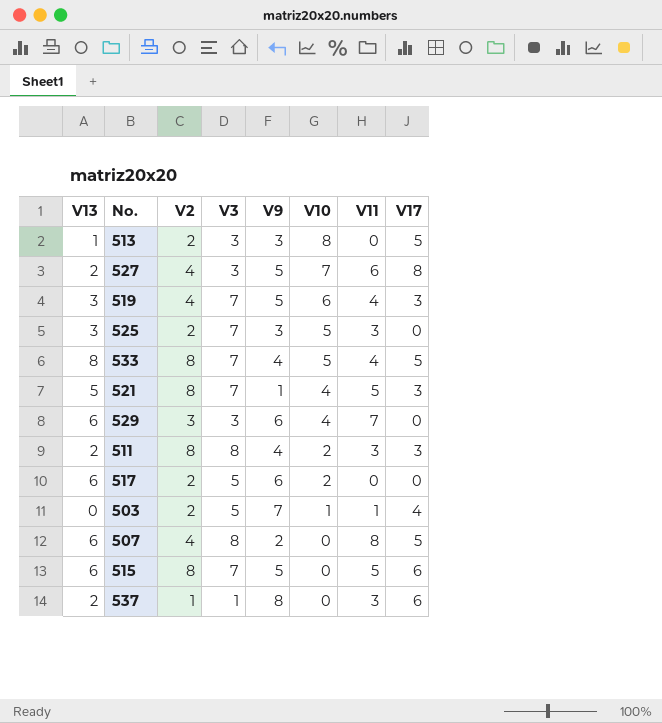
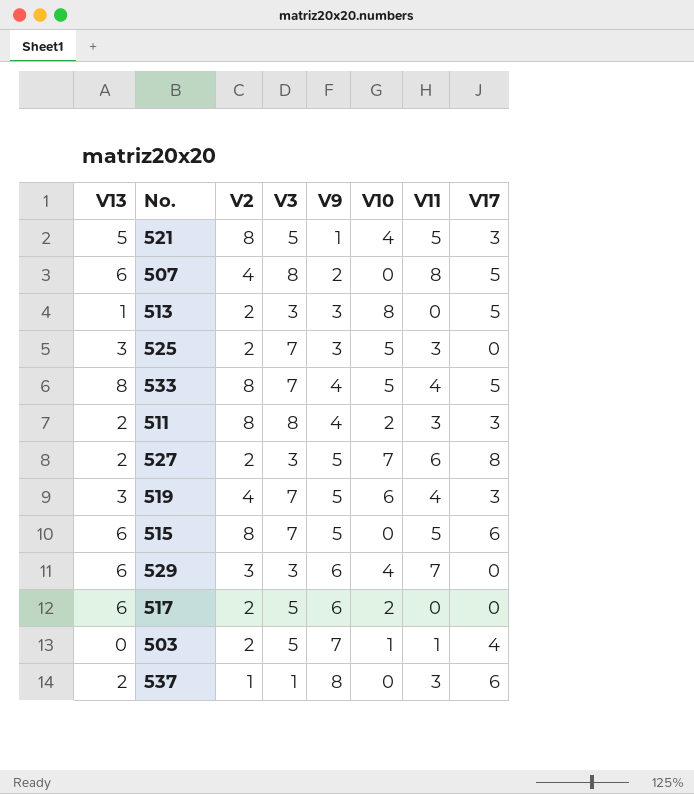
row order: V10 descending -> V9 ascending
521 | V3: 7 -> 5
527 | V2: 4 -> 2

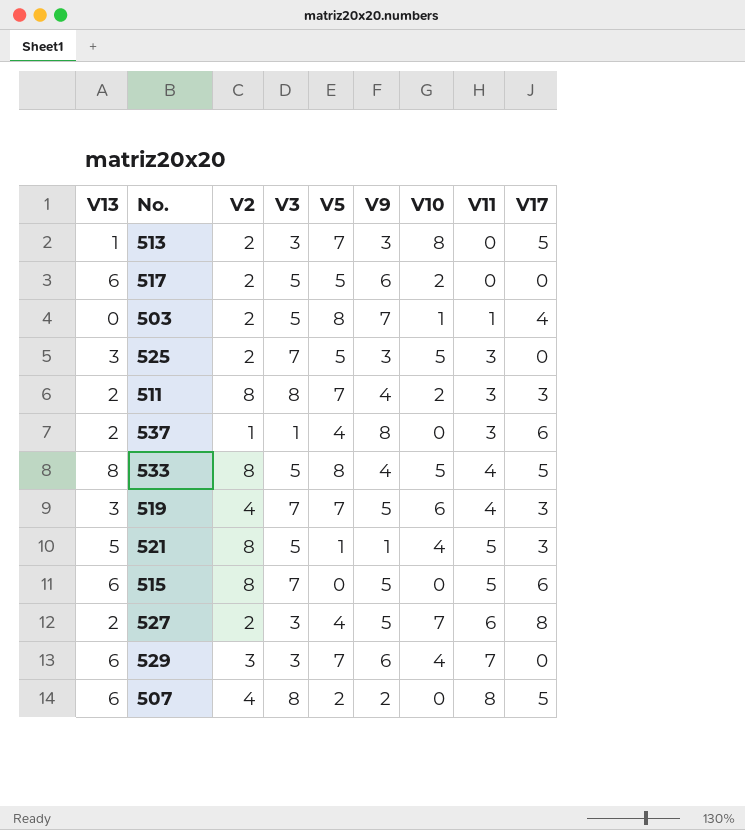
row order: V9 ascending -> V11 ascending
column V5 | position: none -> 5
533 | V3: 7 -> 5

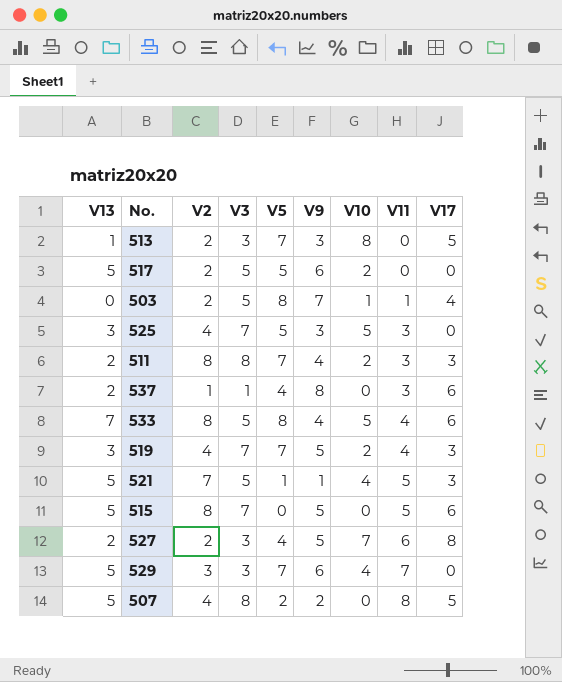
517 | V13: 6 -> 5
525 | V2: 2 -> 4
533 | V13: 8 -> 7
533 | V17: 5 -> 6
519 | V10: 6 -> 2
521 | V2: 8 -> 7
515 | V13: 6 -> 5
529 | V13: 6 -> 5
507 | V13: 6 -> 5

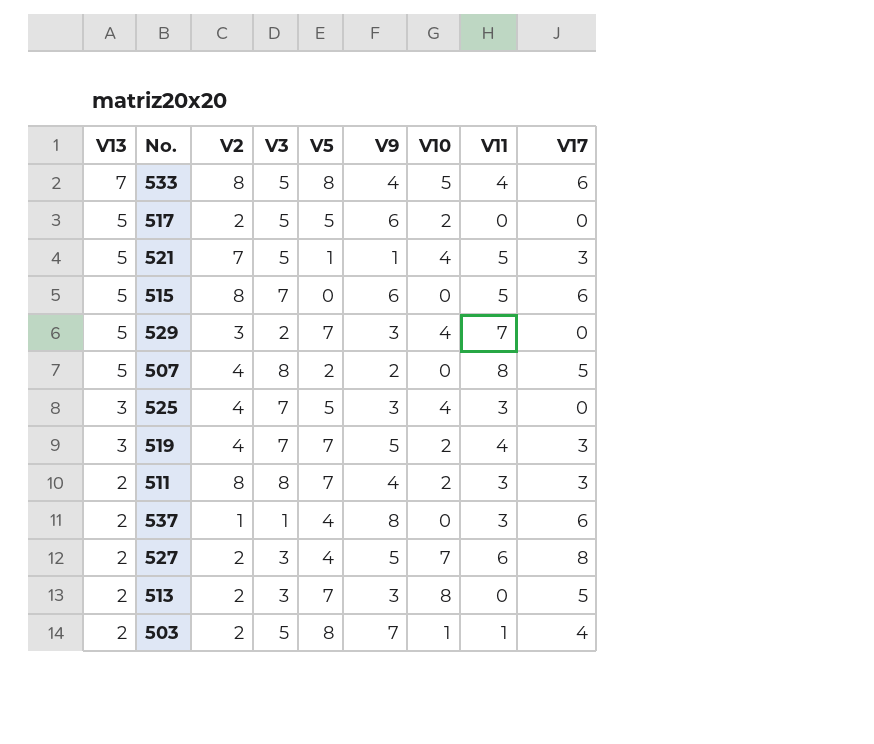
row order: V11 ascending -> V13 descending
515 | V9: 5 -> 6
529 | V3: 3 -> 2
529 | V9: 6 -> 3
525 | V10: 5 -> 4
513 | V13: 1 -> 2
503 | V13: 0 -> 2

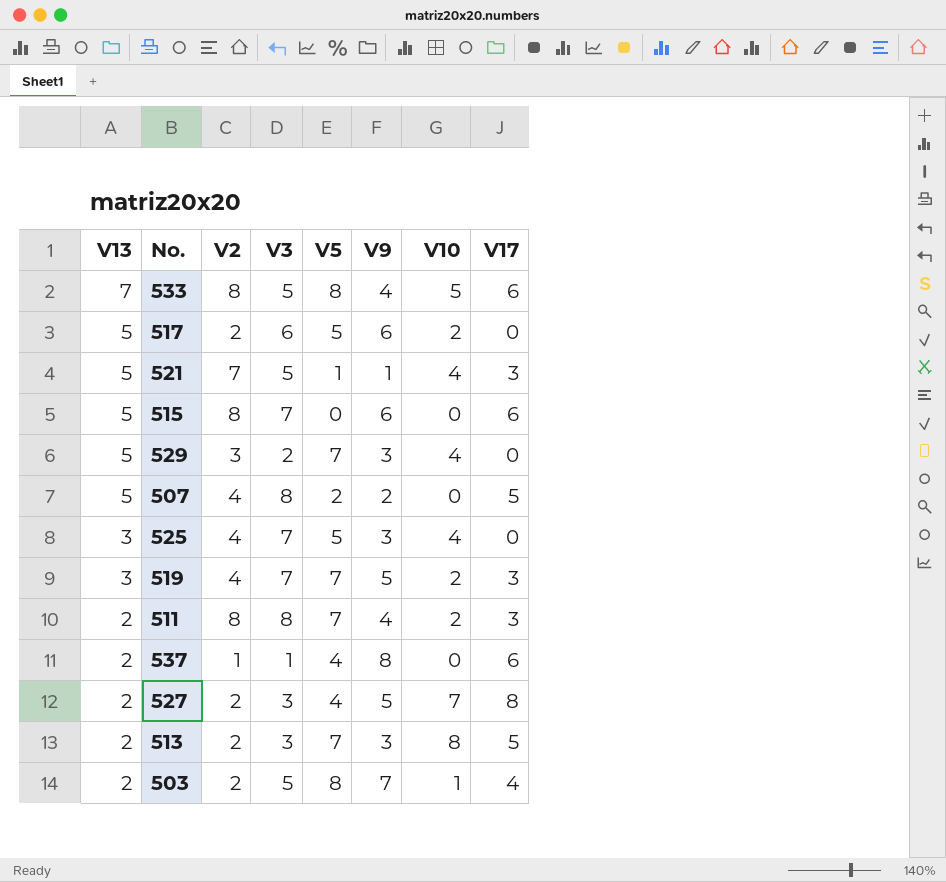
column V11 | position: 8 -> none
517 | V3: 5 -> 6

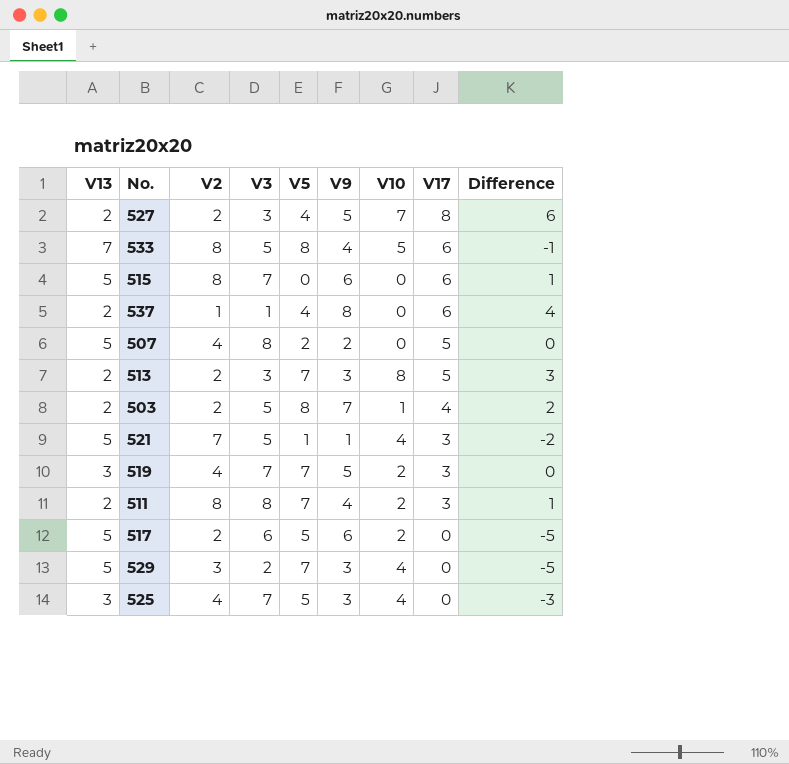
row order: V13 descending -> V17 descending
column Difference | formula: none -> [V17] - [V13]

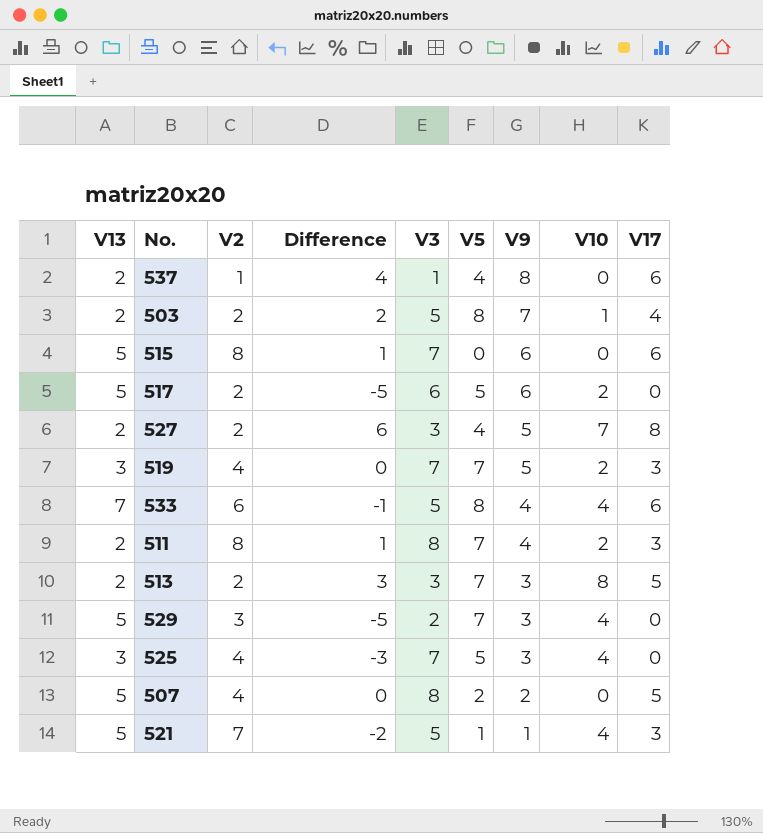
row order: V17 descending -> V9 descending
column Difference | position: 9 -> 4
533 | V2: 8 -> 6
533 | V10: 5 -> 4

